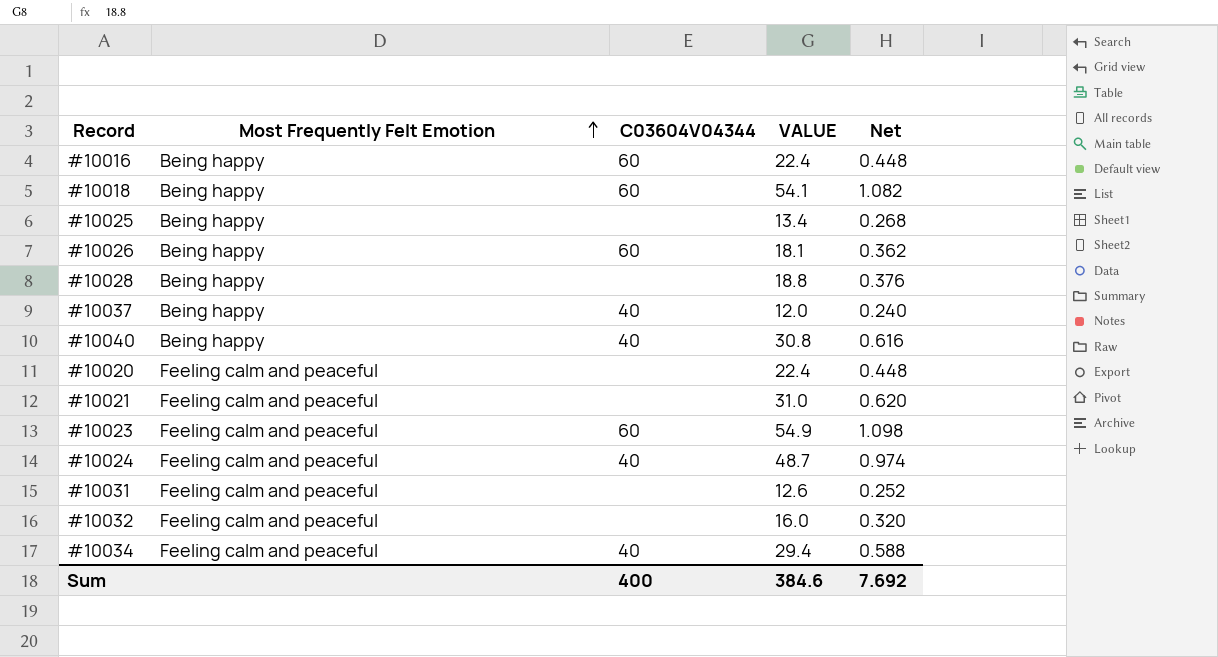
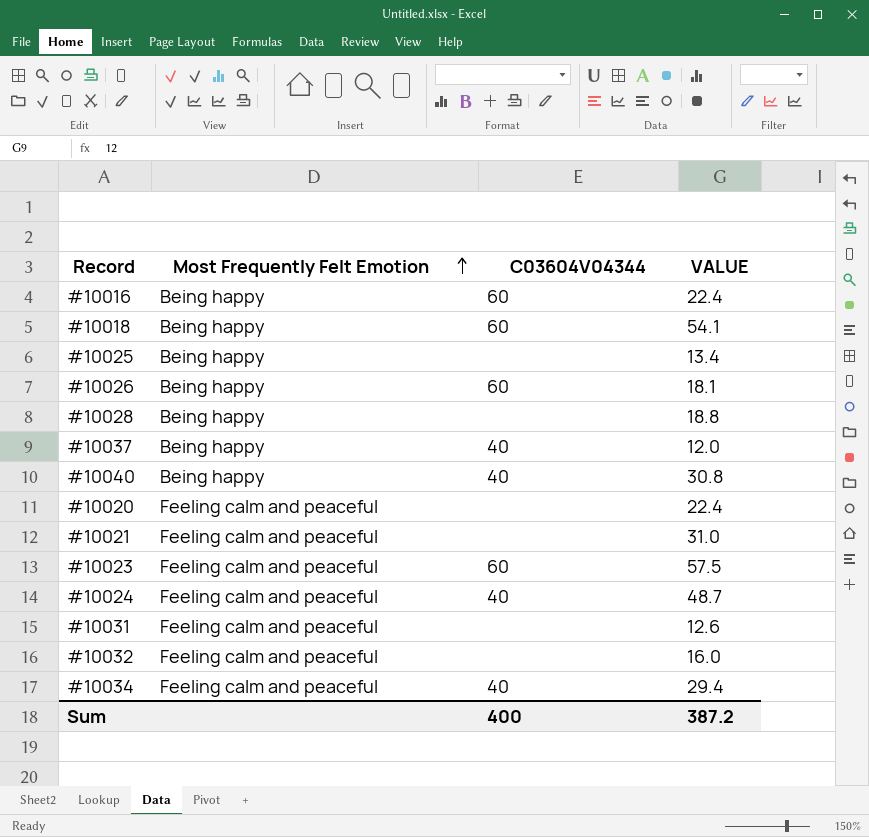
column Net | formula: [VALUE] * 0.02 -> none
#10023 | VALUE: 54.9 -> 57.5
Sum | VALUE: 384.6 -> 387.2

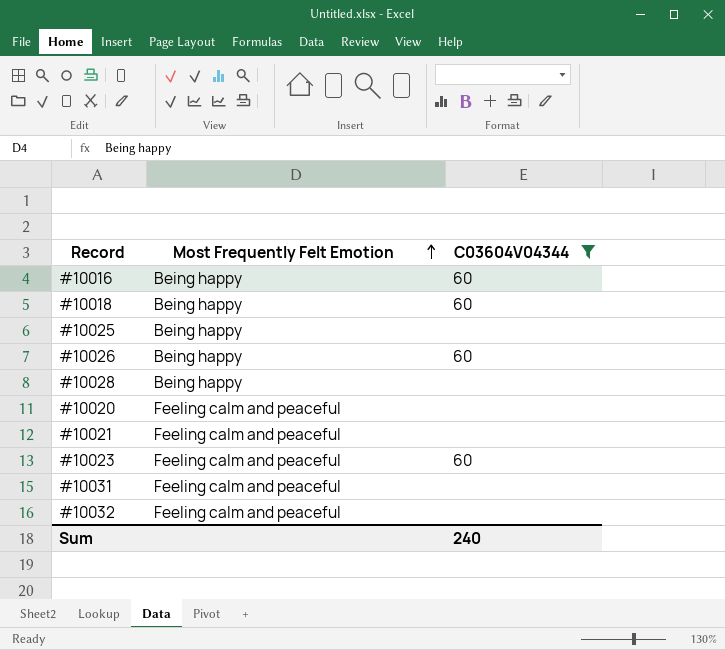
filter: none -> C03604V04344 != 40
column VALUE | position: 4 -> none
Sum | C03604V04344: 400 -> 240

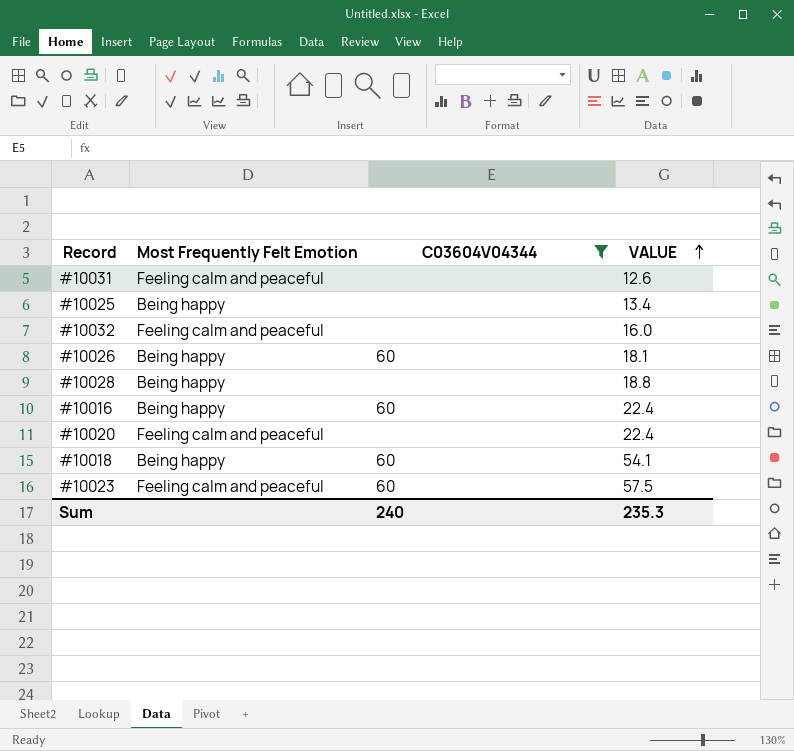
row order: Most Frequently Felt Emotion ascending -> VALUE ascending
column VALUE | position: none -> 4
row #10021: Feeling calm and peaceful | none -> none

